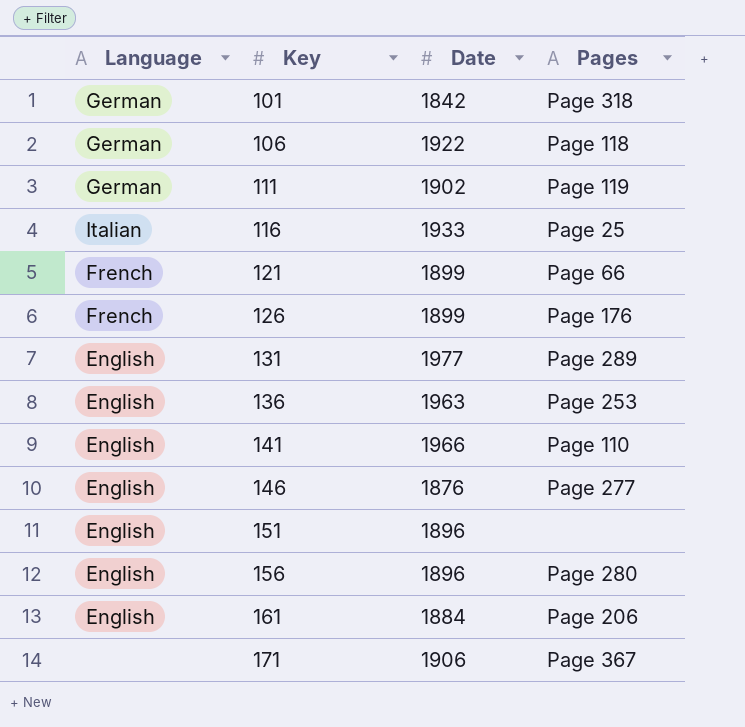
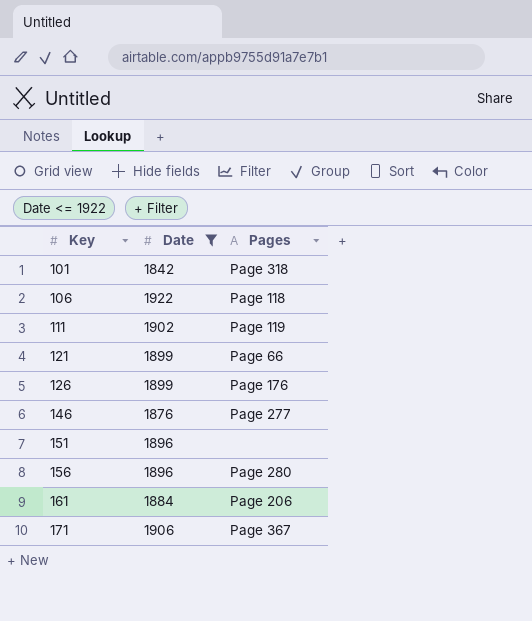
filter: none -> Date <= 1922
column Language | position: 1 -> none

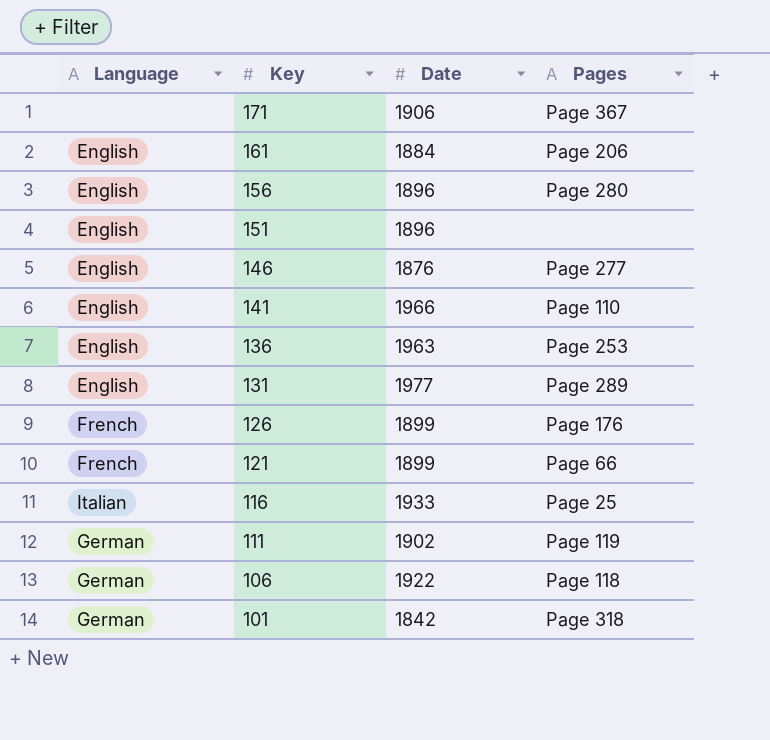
filter: Date <= 1922 -> none
row order: Key ascending -> Key descending
column Language | position: none -> 1

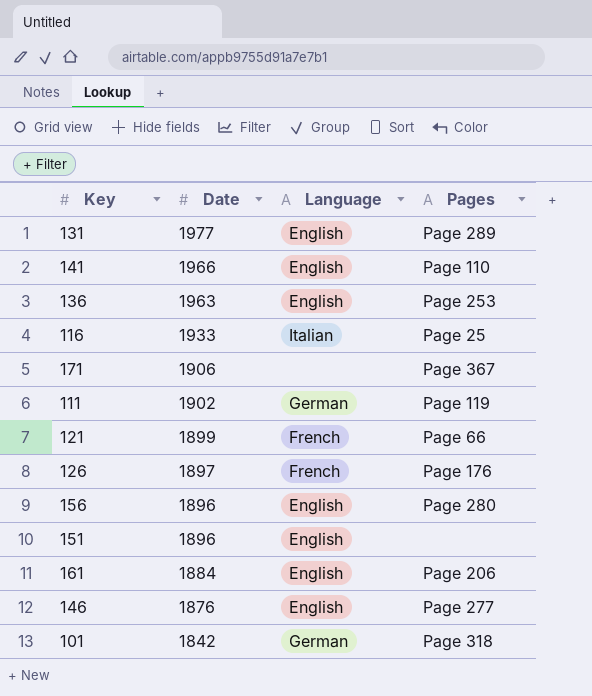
row order: Key descending -> Date descending
column Language | position: 1 -> 3
row 106: German | 1922 | Page 118 -> none
126 | Date: 1899 -> 1897

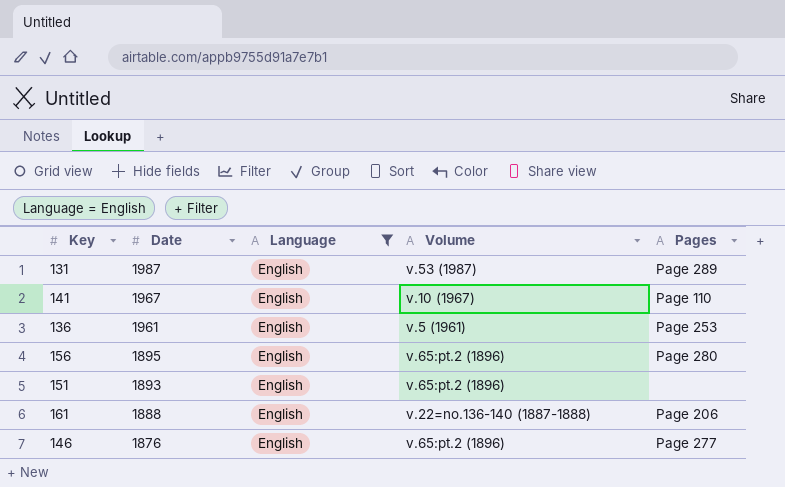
filter: none -> Language = English
column Volume | position: none -> 4
131 | Date: 1977 -> 1987
141 | Date: 1966 -> 1967
136 | Date: 1963 -> 1961
156 | Date: 1896 -> 1895
151 | Date: 1896 -> 1893
161 | Date: 1884 -> 1888

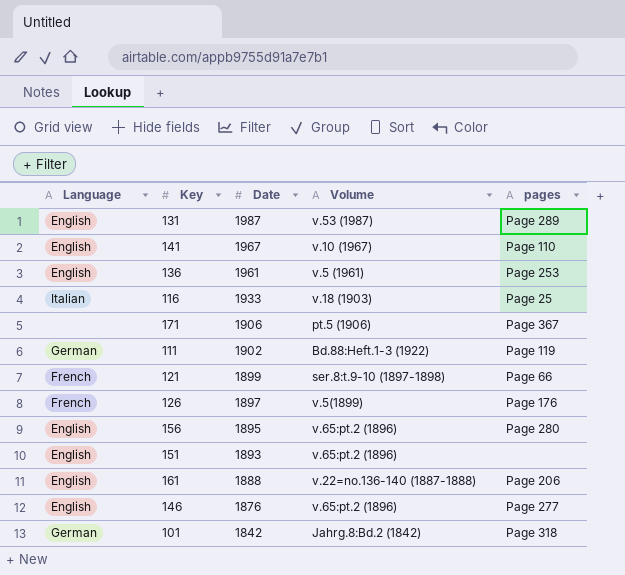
filter: Language = English -> none
column Language | position: 3 -> 1
column name: Pages -> pages

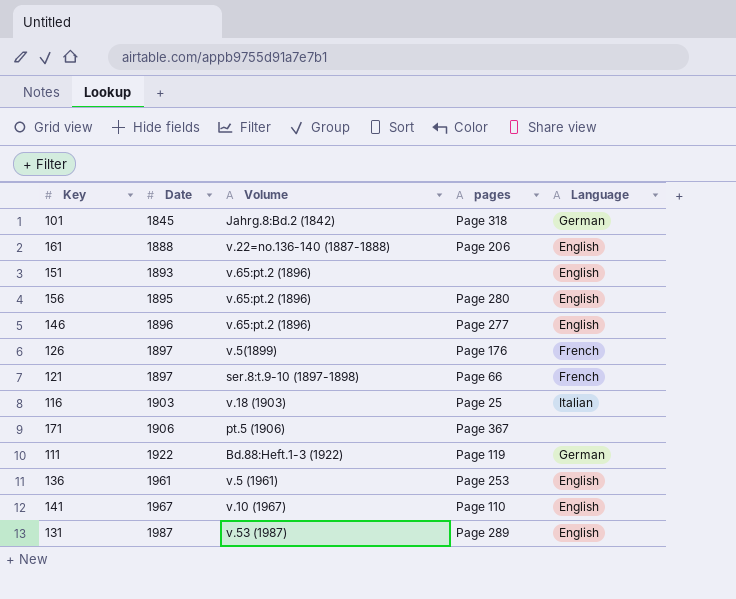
row order: Date descending -> Date ascending
column Language | position: 1 -> 5
101 | Date: 1842 -> 1845
146 | Date: 1876 -> 1896
121 | Date: 1899 -> 1897
116 | Date: 1933 -> 1903
111 | Date: 1902 -> 1922

